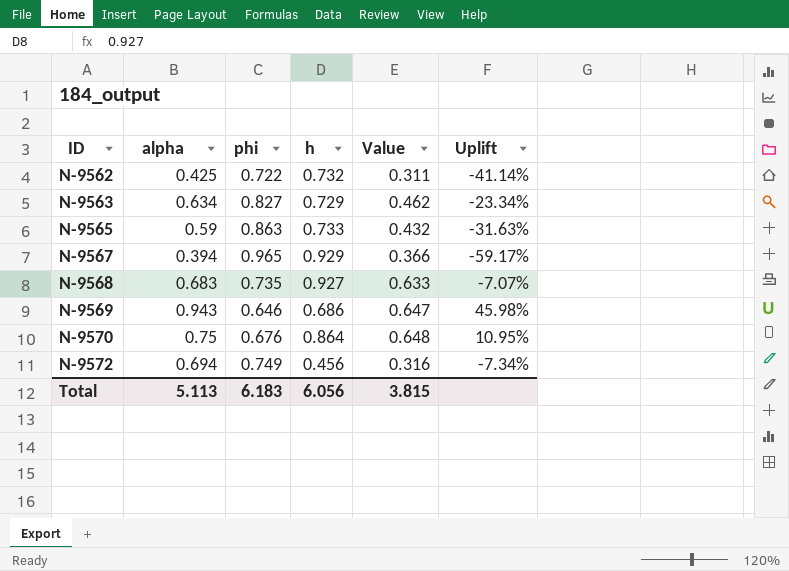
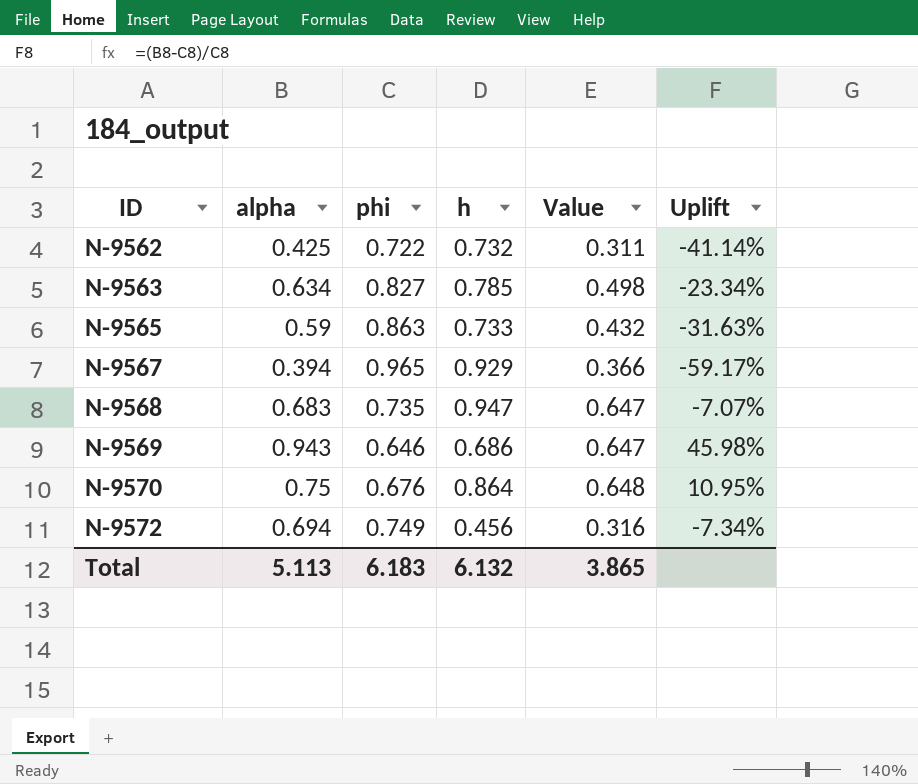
N-9563 | h: 0.729 -> 0.785
N-9563 | Value: 0.462 -> 0.498
N-9568 | h: 0.927 -> 0.947
N-9568 | Value: 0.633 -> 0.647
Total | h: 6.056 -> 6.132
Total | Value: 3.815 -> 3.865

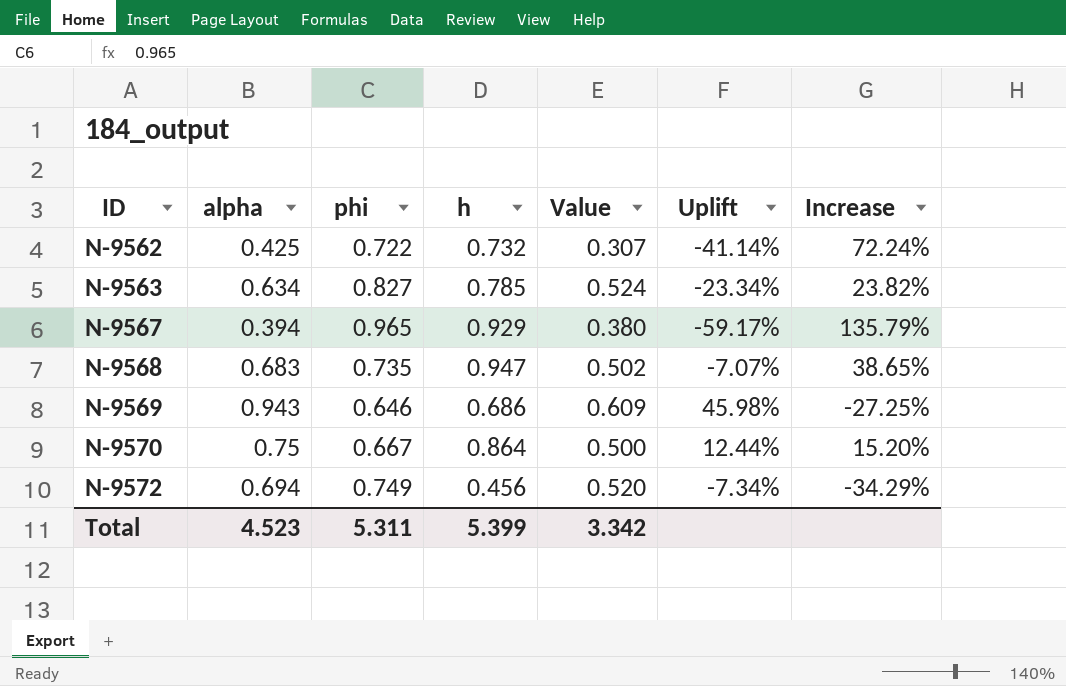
column Value | formula: [alpha] * [h] -> [alpha] * [phi]
column Increase | formula: none -> ([h] - [alpha]) / [alpha]
row N-9565: 0.59 | 0.863 | 0.733 | 0.432 | -31.63% -> none
N-9570 | phi: 0.676 -> 0.667
N-9570 | Uplift: 10.95% -> 12.44%
Total | alpha: 5.113 -> 4.523
Total | phi: 6.183 -> 5.311
Total | h: 6.132 -> 5.399
Total | Value: 3.865 -> 3.342

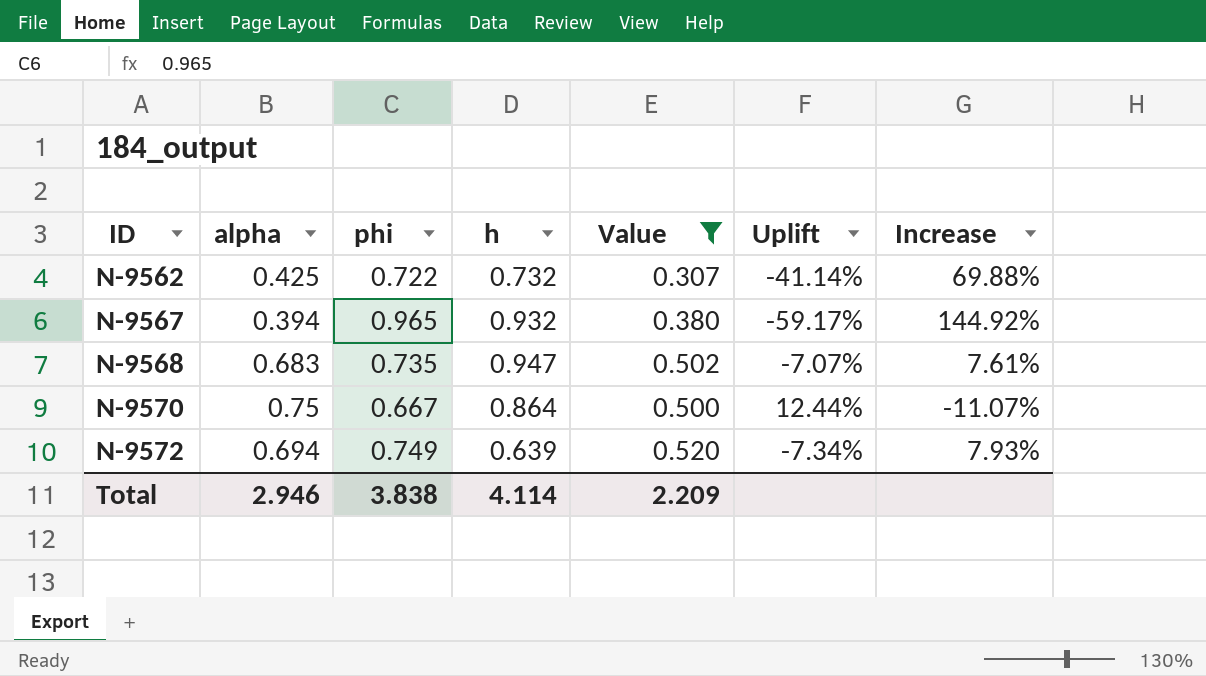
filter: none -> Value <= 0.520
column Increase | formula: ([h] - [alpha]) / [alpha] -> ([phi] - [alpha]) / [alpha]
N-9567 | h: 0.929 -> 0.932
N-9572 | h: 0.456 -> 0.639
Total | alpha: 4.523 -> 2.946
Total | phi: 5.311 -> 3.838
Total | h: 5.399 -> 4.114
Total | Value: 3.342 -> 2.209

